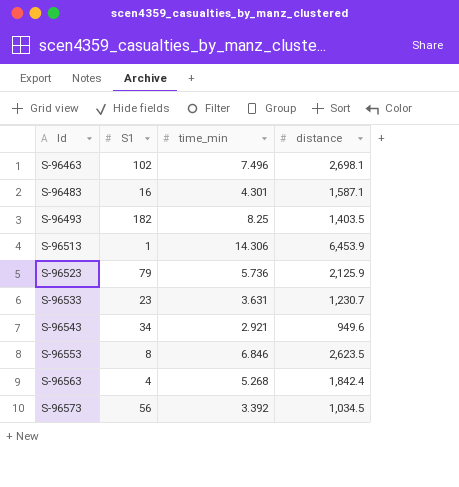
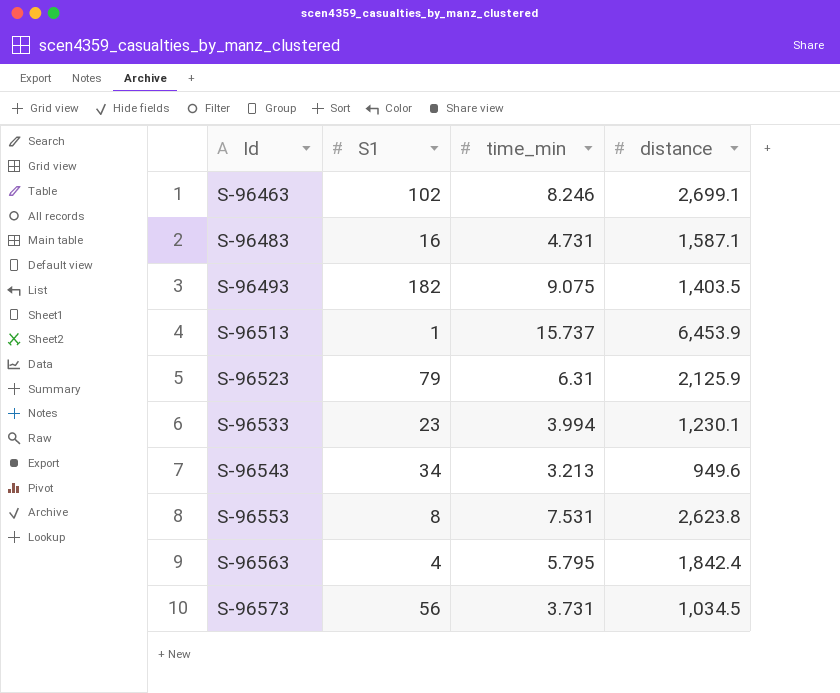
S-96463 | time_min: 7.496 -> 8.246
S-96463 | distance: 2,698.1 -> 2,699.1
S-96483 | time_min: 4.301 -> 4.731
S-96493 | time_min: 8.25 -> 9.075
S-96513 | time_min: 14.306 -> 15.737
S-96523 | time_min: 5.736 -> 6.31
S-96533 | time_min: 3.631 -> 3.994
S-96533 | distance: 1,230.7 -> 1,230.1
S-96543 | time_min: 2.921 -> 3.213
S-96553 | time_min: 6.846 -> 7.531
S-96553 | distance: 2,623.5 -> 2,623.8
S-96563 | time_min: 5.268 -> 5.795
S-96573 | time_min: 3.392 -> 3.731

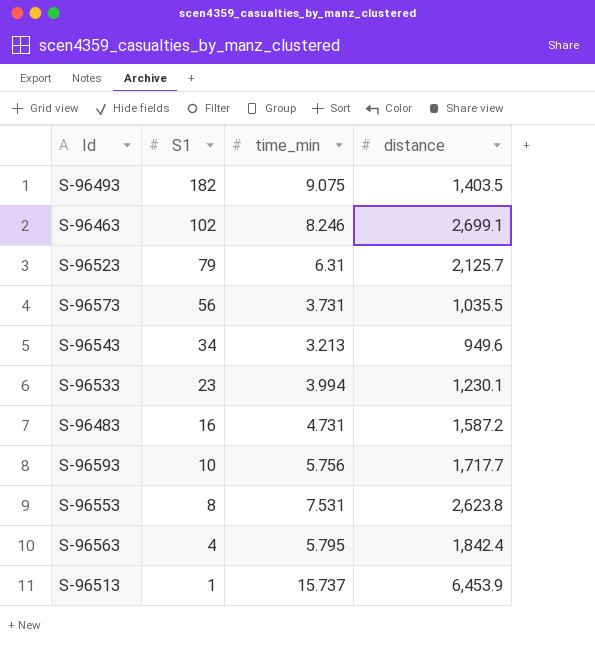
row order: Id ascending -> S1 descending
S-96523 | distance: 2,125.9 -> 2,125.7
S-96573 | distance: 1,034.5 -> 1,035.5
S-96483 | distance: 1,587.1 -> 1,587.2
row S-96593: none -> 10 | 5.756 | 1,717.7

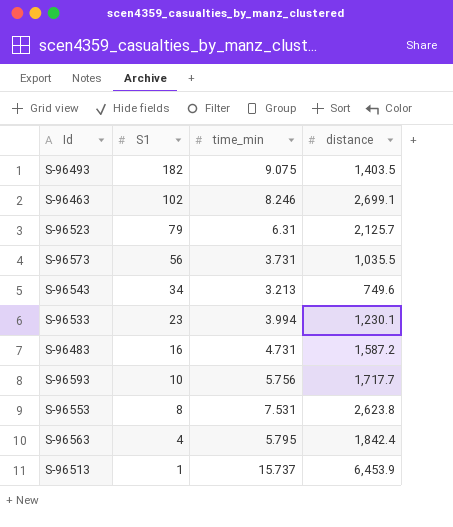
S-96543 | distance: 949.6 -> 749.6

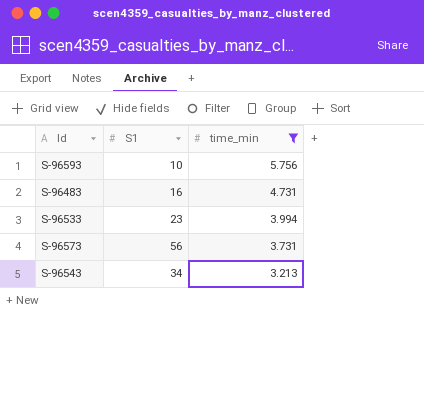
filter: none -> time_min <= 5.756
row order: S1 descending -> time_min descending
column distance | position: 4 -> none

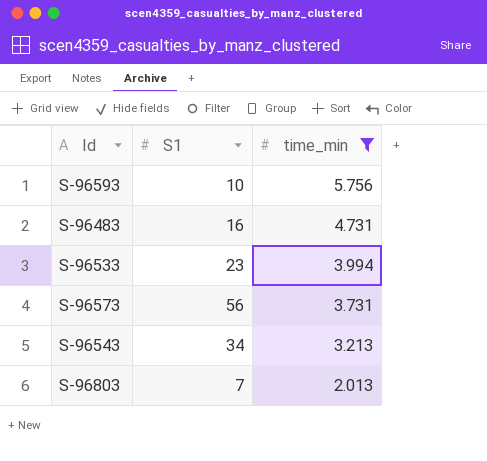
row S-96803: none -> 7 | 2.013

